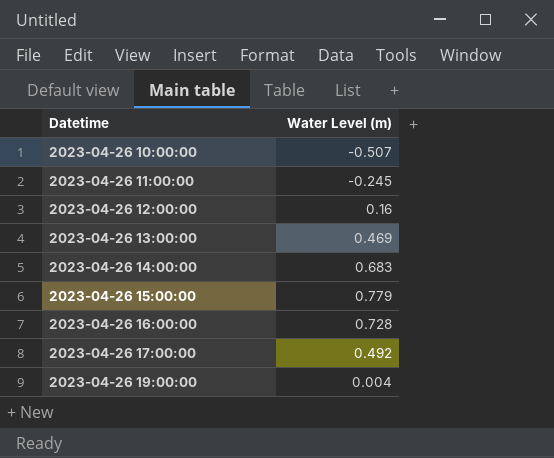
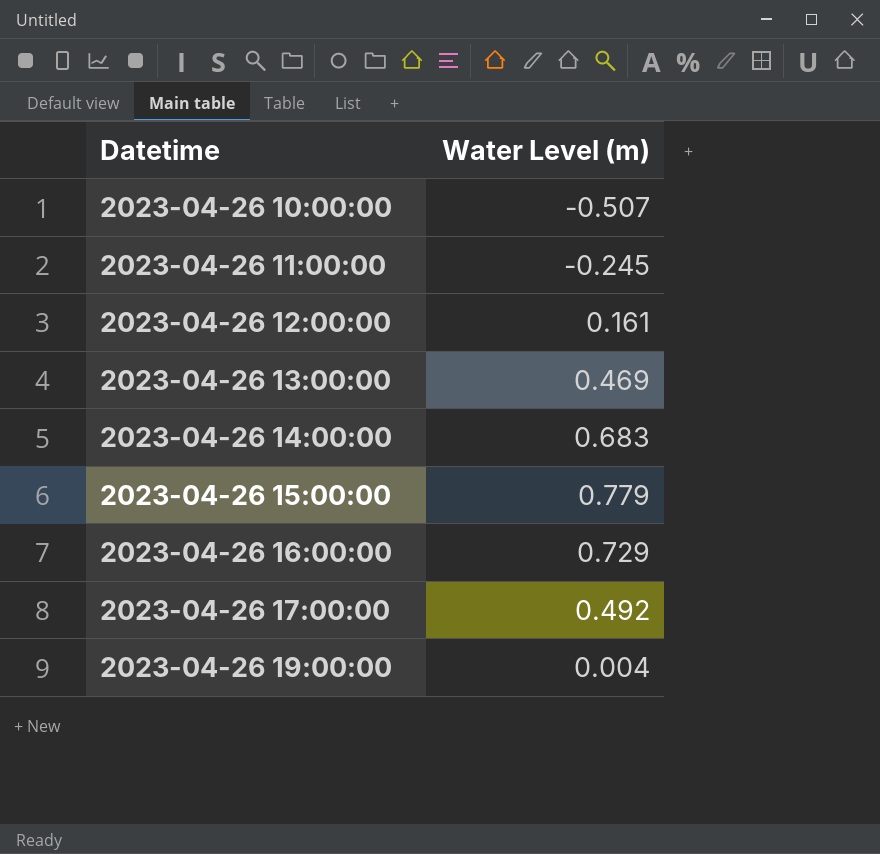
2023-04-26 12:00:00 | Water Level (m): 0.16 -> 0.161
2023-04-26 16:00:00 | Water Level (m): 0.728 -> 0.729

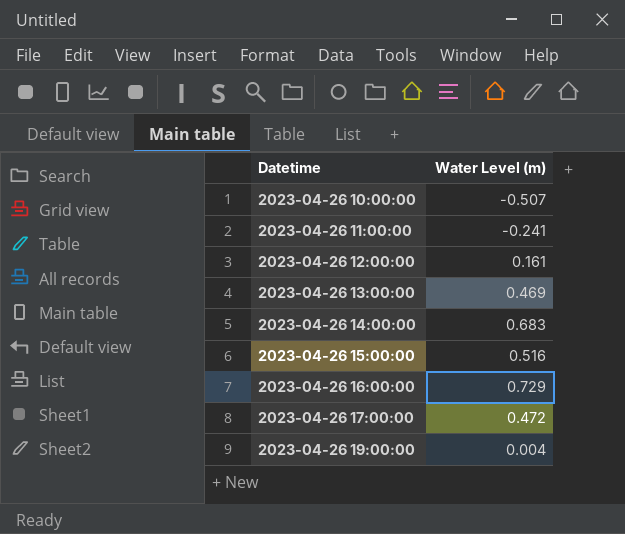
2023-04-26 11:00:00 | Water Level (m): -0.245 -> -0.241
2023-04-26 15:00:00 | Water Level (m): 0.779 -> 0.516
2023-04-26 17:00:00 | Water Level (m): 0.492 -> 0.472

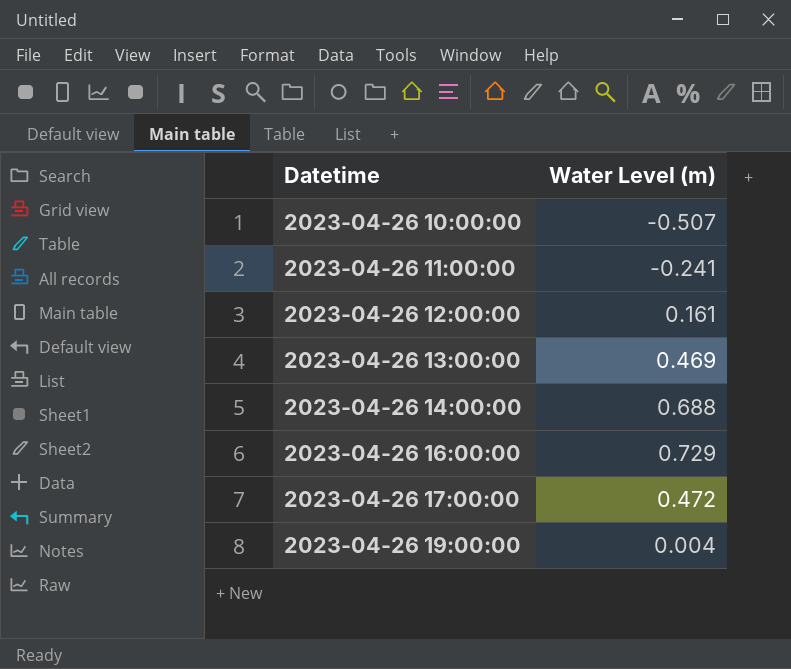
row 2023-04-26 15:00:00: 0.516 -> none
2023-04-26 14:00:00 | Water Level (m): 0.683 -> 0.688

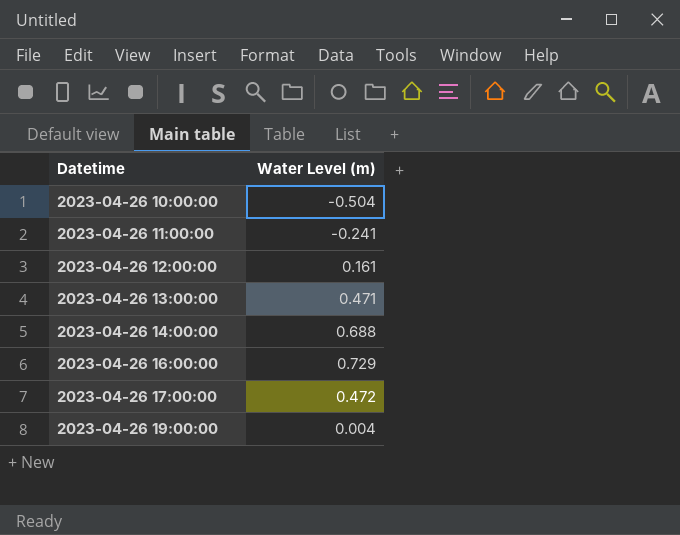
2023-04-26 10:00:00 | Water Level (m): -0.507 -> -0.504
2023-04-26 13:00:00 | Water Level (m): 0.469 -> 0.471

